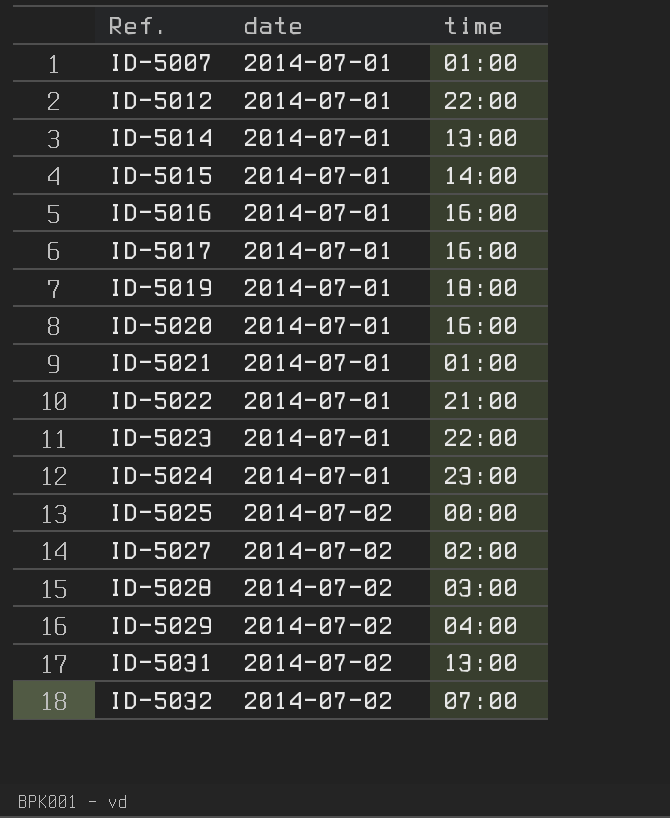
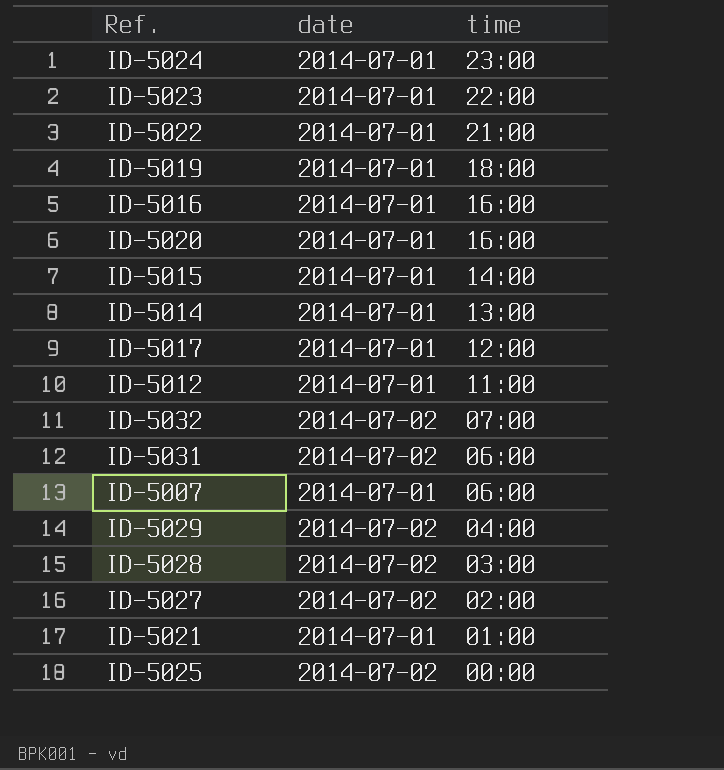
row order: Ref. ascending -> time descending
ID-5017 | time: 16:00 -> 12:00
ID-5012 | time: 22:00 -> 11:00
ID-5031 | time: 13:00 -> 06:00
ID-5007 | time: 01:00 -> 06:00

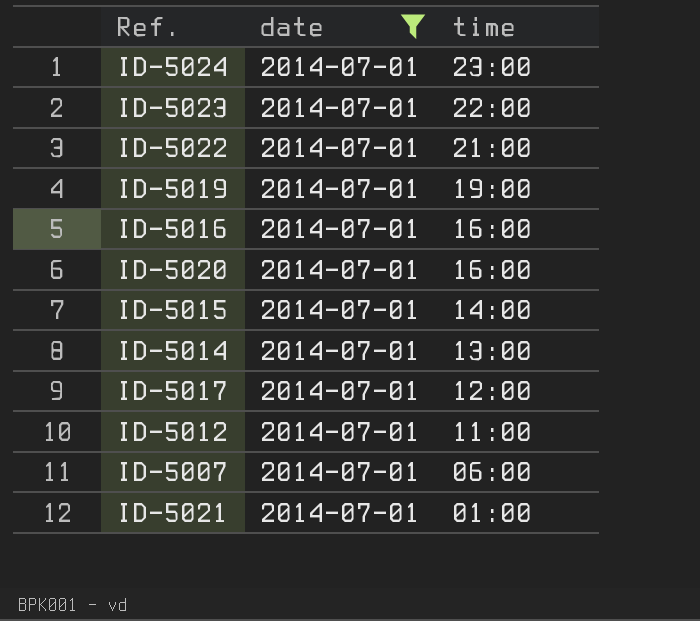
filter: none -> date = 2014-07-01
ID-5019 | time: 18:00 -> 19:00

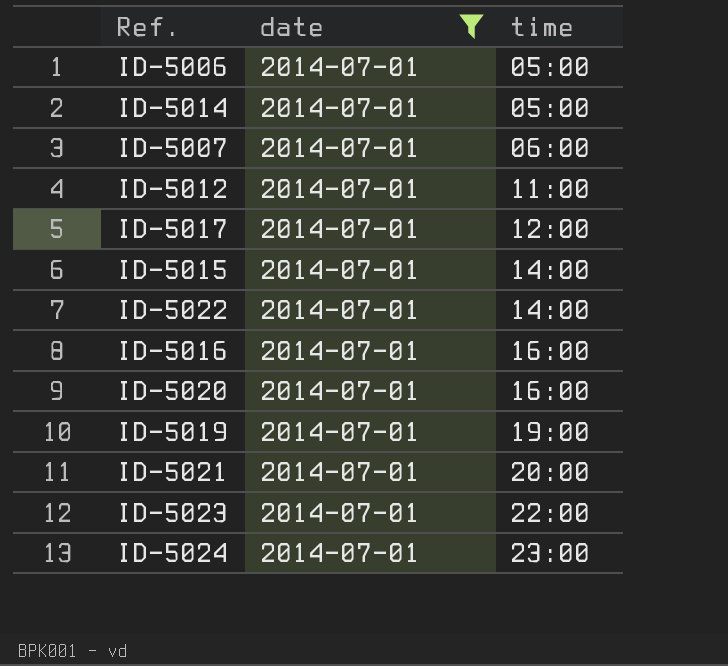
row order: time descending -> time ascending
row ID-5006: none -> 2014-07-01 | 05:00
ID-5014 | time: 13:00 -> 05:00
ID-5022 | time: 21:00 -> 14:00
ID-5021 | time: 01:00 -> 20:00

